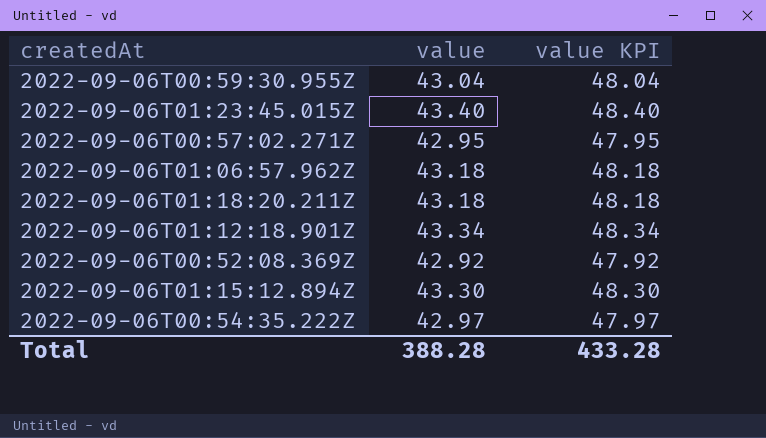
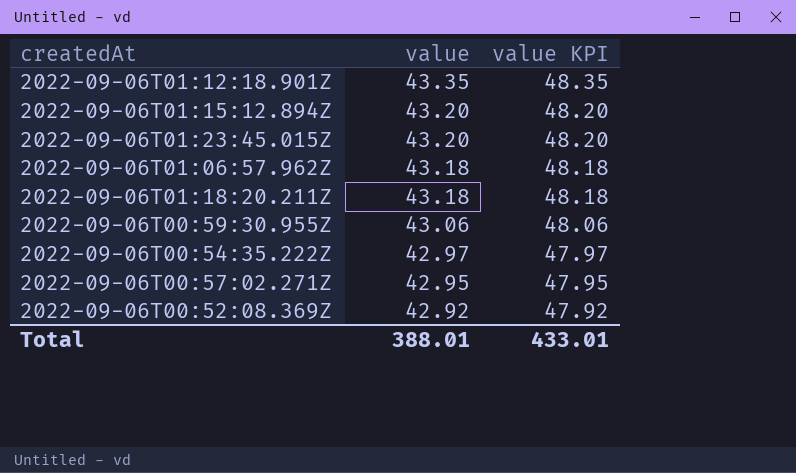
row order: none -> value descending
2022-09-06T01:12:18.901Z | value: 43.34 -> 43.35
2022-09-06T01:12:18.901Z | value KPI: 48.34 -> 48.35
2022-09-06T01:15:12.894Z | value: 43.30 -> 43.20
2022-09-06T01:15:12.894Z | value KPI: 48.30 -> 48.20
2022-09-06T01:23:45.015Z | value: 43.40 -> 43.20
2022-09-06T01:23:45.015Z | value KPI: 48.40 -> 48.20
2022-09-06T00:59:30.955Z | value: 43.04 -> 43.06
2022-09-06T00:59:30.955Z | value KPI: 48.04 -> 48.06
Total | value: 388.28 -> 388.01
Total | value KPI: 433.28 -> 433.01

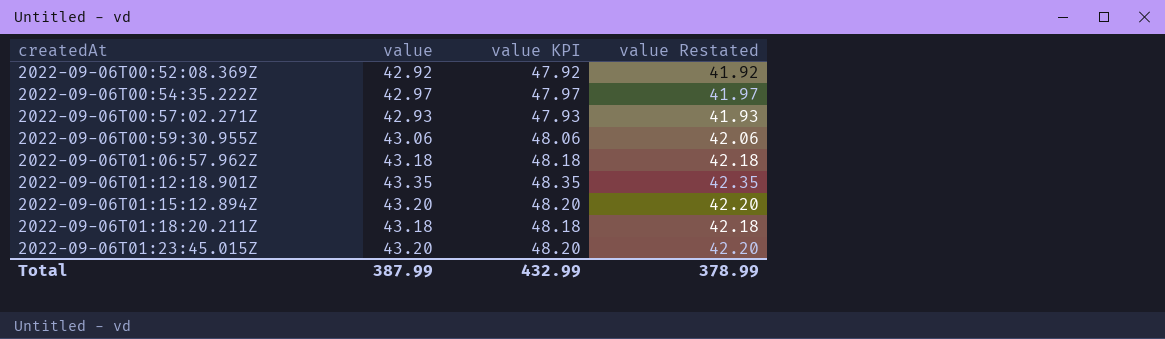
row order: value descending -> createdAt ascending
column value Restated | formula: none -> [value] - 1
2022-09-06T00:57:02.271Z | value: 42.95 -> 42.93
2022-09-06T00:57:02.271Z | value KPI: 47.95 -> 47.93
Total | value: 388.01 -> 387.99
Total | value KPI: 433.01 -> 432.99

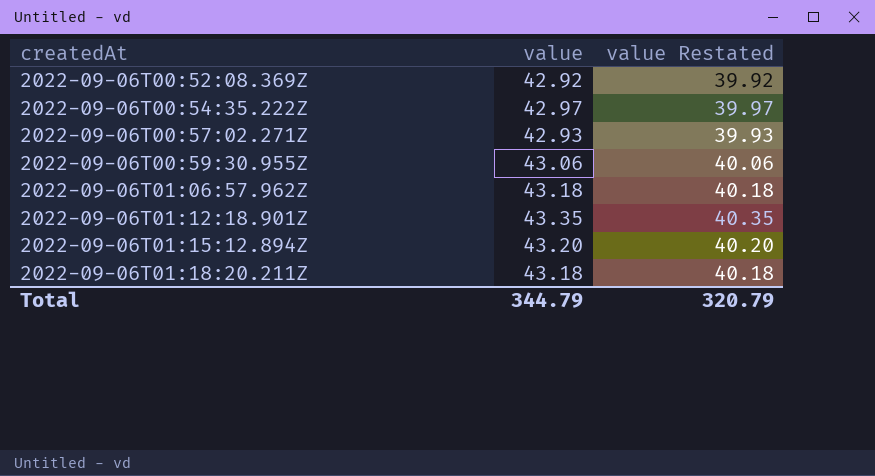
column value KPI | formula: [value] + 5 -> none
column value Restated | formula: [value] - 1 -> [value] - 3
row 2022-09-06T01:23:45.015Z: 43.20 | 48.20 | 42.20 -> none
Total | value: 387.99 -> 344.79
Total | value Restated: 378.99 -> 320.79

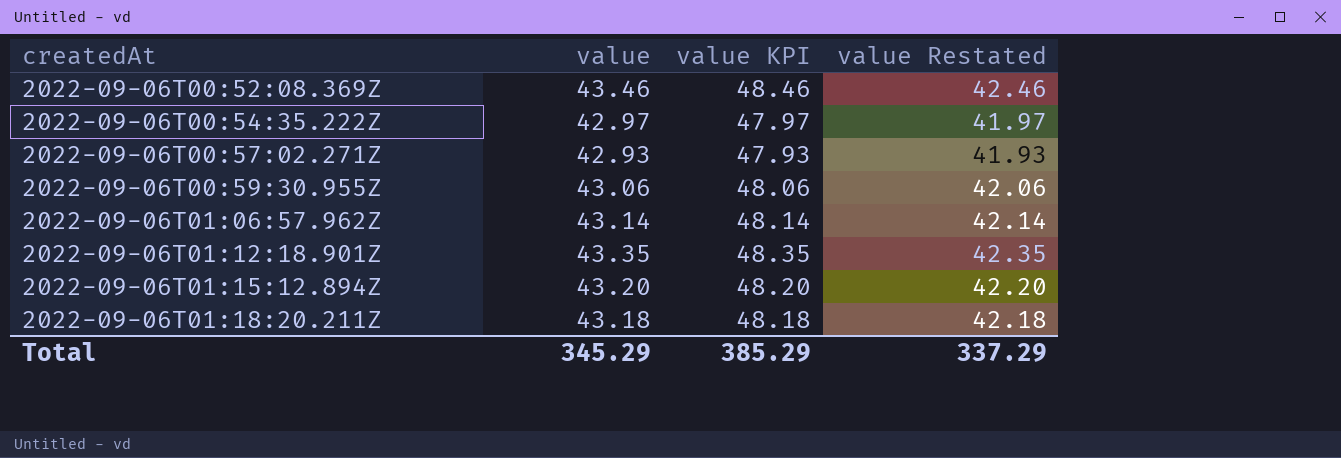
column value KPI | formula: none -> [value] + 5
column value Restated | formula: [value] - 3 -> [value] - 1
2022-09-06T00:52:08.369Z | value: 42.92 -> 43.46
2022-09-06T01:06:57.962Z | value: 43.18 -> 43.14
Total | value: 344.79 -> 345.29
Total | value Restated: 320.79 -> 337.29

